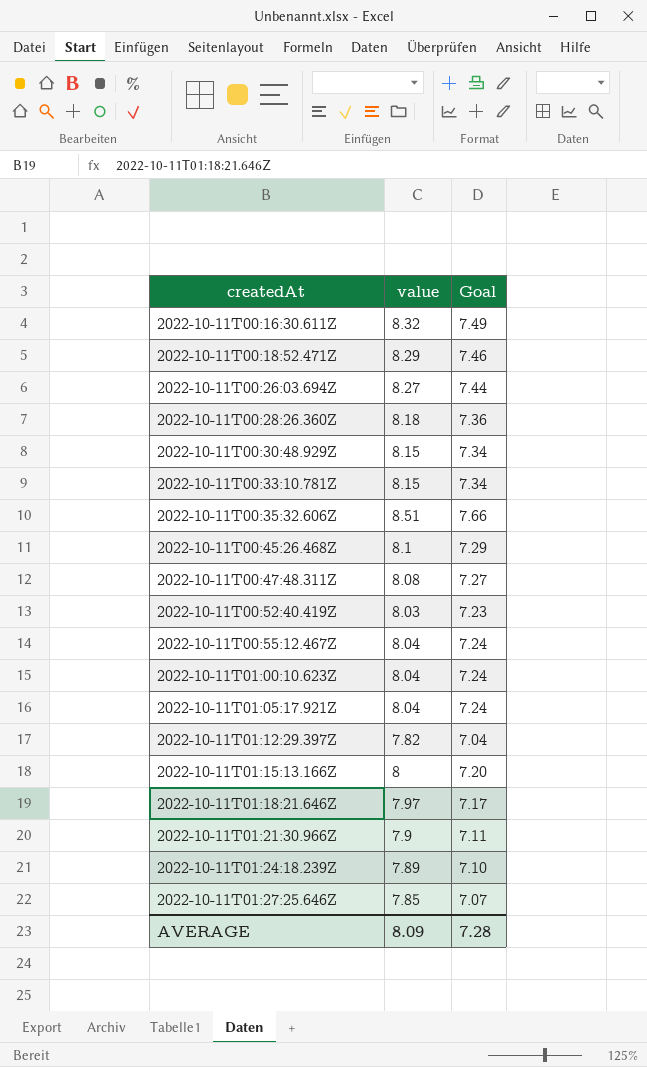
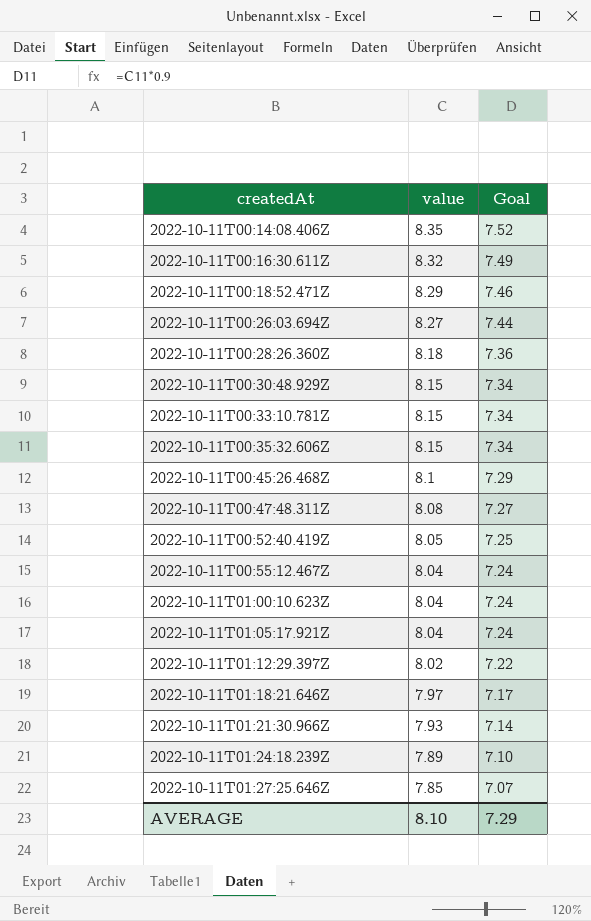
row 2022-10-11T01:15:13.166Z: 8 | 7.20 -> none
row 2022-10-11T00:14:08.406Z: none -> 8.35 | 7.52
2022-10-11T00:35:32.606Z | value: 8.51 -> 8.15
2022-10-11T00:35:32.606Z | Goal: 7.66 -> 7.34
2022-10-11T00:52:40.419Z | value: 8.03 -> 8.05
2022-10-11T00:52:40.419Z | Goal: 7.23 -> 7.25
2022-10-11T01:12:29.397Z | value: 7.82 -> 8.02
2022-10-11T01:12:29.397Z | Goal: 7.04 -> 7.22
2022-10-11T01:21:30.966Z | value: 7.9 -> 7.93
2022-10-11T01:21:30.966Z | Goal: 7.11 -> 7.14
AVERAGE | value: 8.09 -> 8.10
AVERAGE | Goal: 7.28 -> 7.29

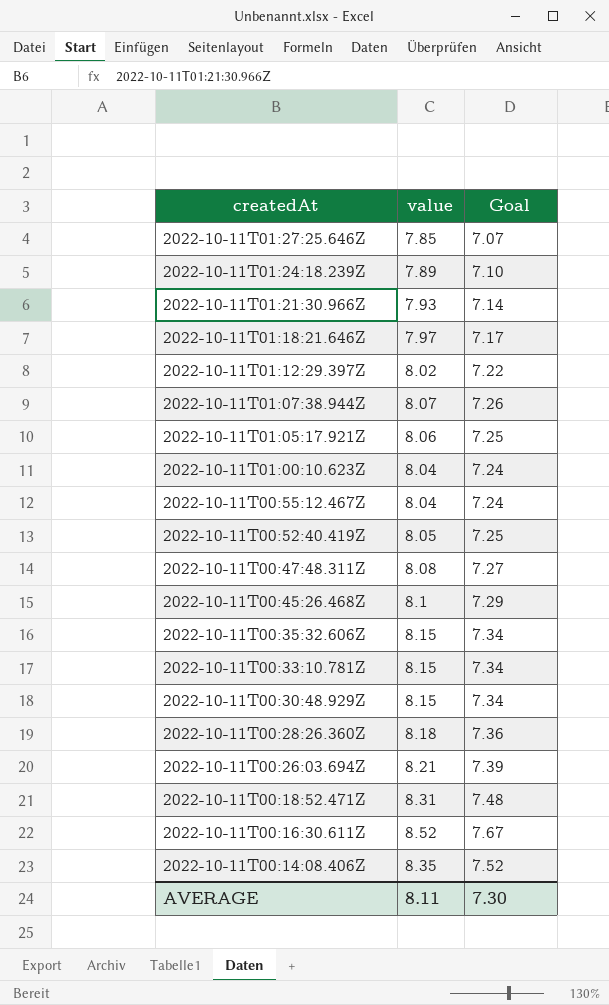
row order: createdAt ascending -> createdAt descending
row 2022-10-11T01:07:38.944Z: none -> 8.07 | 7.26
2022-10-11T01:05:17.921Z | value: 8.04 -> 8.06
2022-10-11T01:05:17.921Z | Goal: 7.24 -> 7.25
2022-10-11T00:26:03.694Z | value: 8.27 -> 8.21
2022-10-11T00:26:03.694Z | Goal: 7.44 -> 7.39
2022-10-11T00:18:52.471Z | value: 8.29 -> 8.31
2022-10-11T00:18:52.471Z | Goal: 7.46 -> 7.48
2022-10-11T00:16:30.611Z | value: 8.32 -> 8.52
2022-10-11T00:16:30.611Z | Goal: 7.49 -> 7.67
AVERAGE | value: 8.10 -> 8.11
AVERAGE | Goal: 7.29 -> 7.30

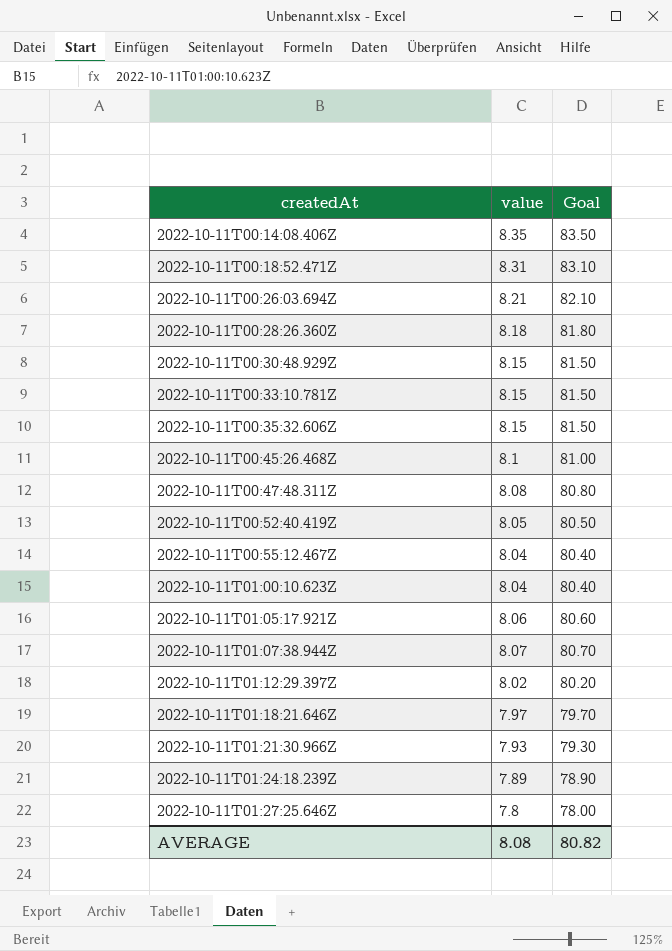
row order: createdAt descending -> createdAt ascending
column Goal | formula: [value] * 0.9 -> [value] * 10
row 2022-10-11T00:16:30.611Z: 8.52 | 7.67 -> none
2022-10-11T01:27:25.646Z | value: 7.85 -> 7.8
AVERAGE | value: 8.11 -> 8.08
AVERAGE | Goal: 7.30 -> 80.82

